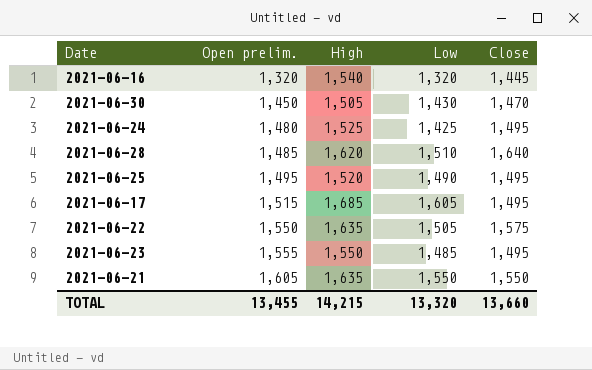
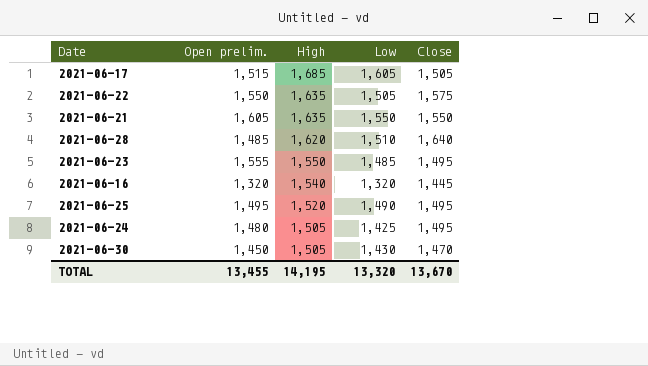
row order: Open prelim. ascending -> High descending
2021-06-17 | Close: 1,495 -> 1,505
2021-06-24 | High: 1,525 -> 1,505
TOTAL | High: 14,215 -> 14,195
TOTAL | Close: 13,660 -> 13,670

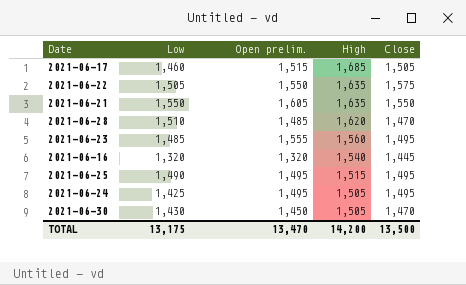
column Low | position: 4 -> 2
2021-06-17 | Low: 1,605 -> 1,460
2021-06-28 | Close: 1,640 -> 1,470
2021-06-23 | High: 1,550 -> 1,560
2021-06-25 | High: 1,520 -> 1,515
2021-06-24 | Open prelim.: 1,480 -> 1,495
TOTAL | Low: 13,320 -> 13,175
TOTAL | Open prelim.: 13,455 -> 13,470
TOTAL | High: 14,195 -> 14,200
TOTAL | Close: 13,670 -> 13,500

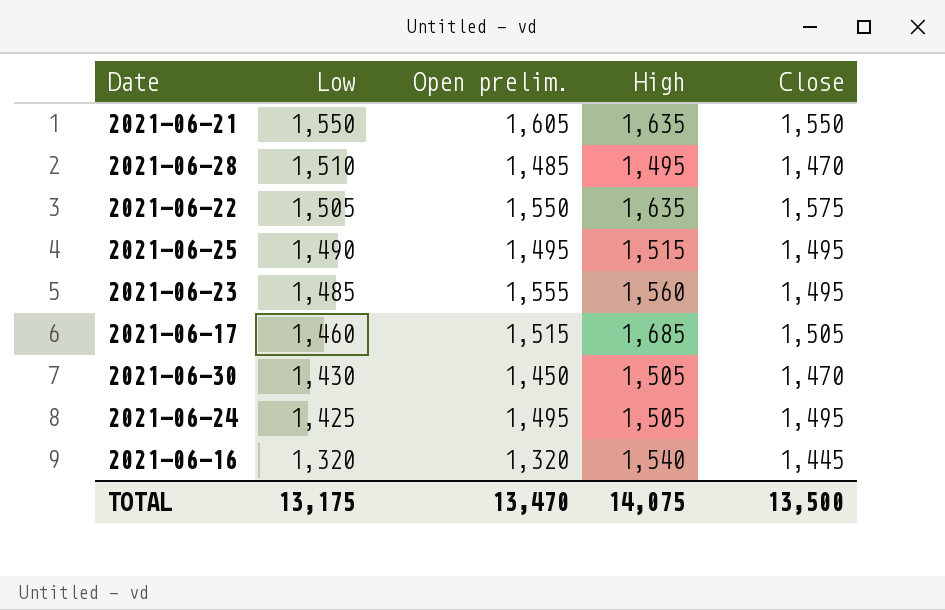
row order: High descending -> Low descending
2021-06-28 | High: 1,620 -> 1,495
TOTAL | High: 14,200 -> 14,075

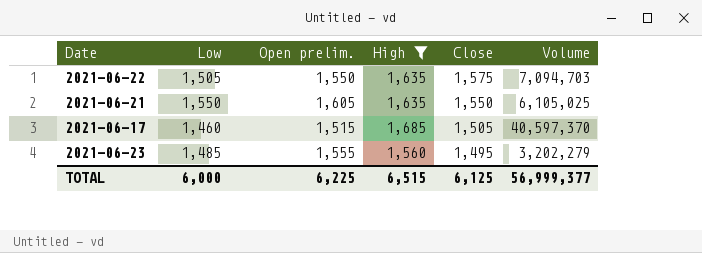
filter: none -> High >= 1,560
row order: Low descending -> Close descending
column Volume | position: none -> 6
TOTAL | Low: 13,175 -> 6,000
TOTAL | Open prelim.: 13,470 -> 6,225
TOTAL | High: 14,075 -> 6,515
TOTAL | Close: 13,500 -> 6,125

